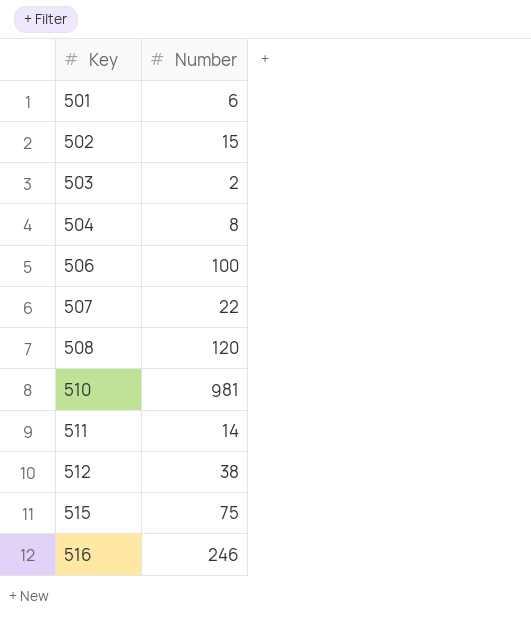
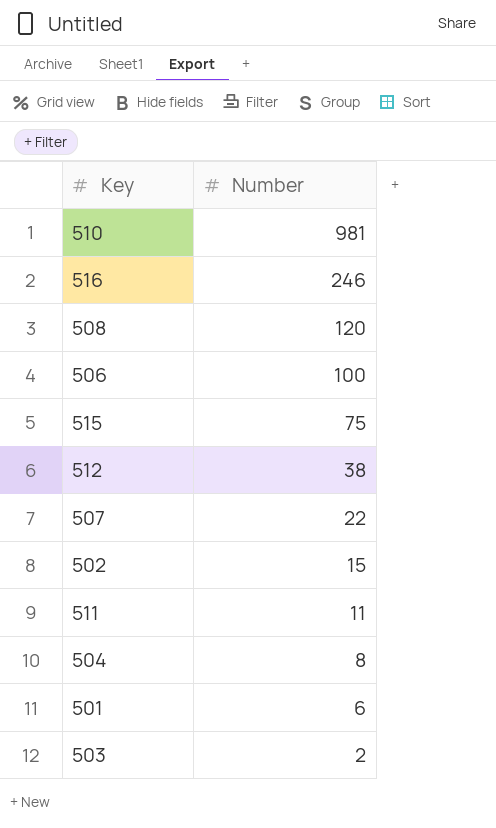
row order: Key ascending -> Number descending
511 | Number: 14 -> 11

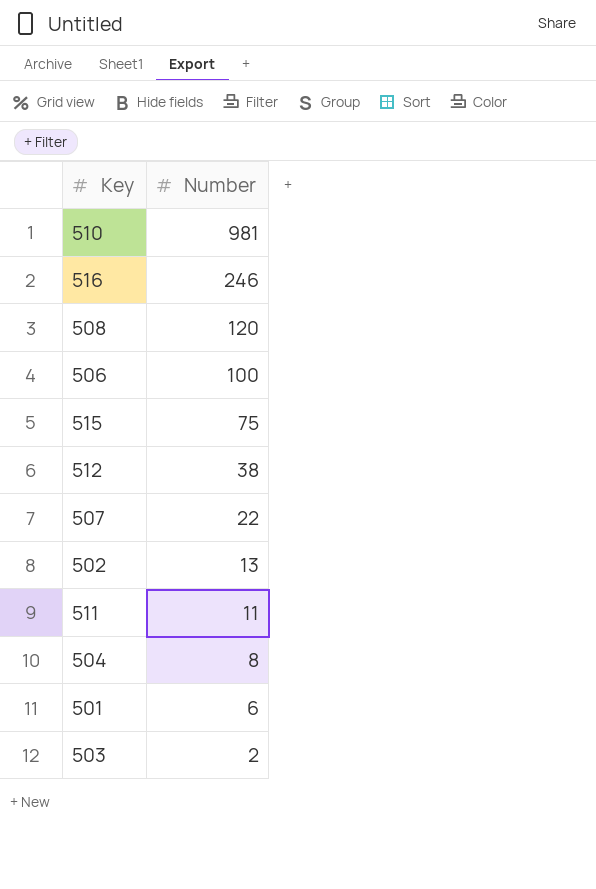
502 | Number: 15 -> 13

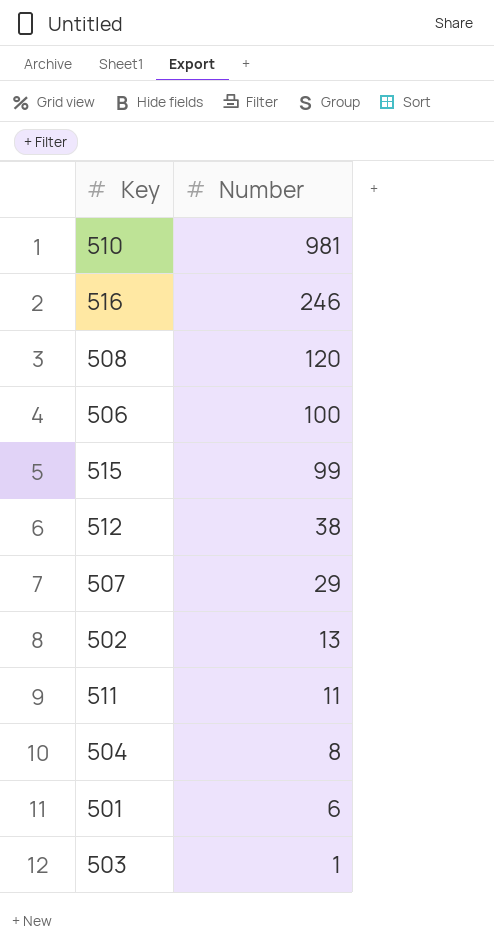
515 | Number: 75 -> 99
507 | Number: 22 -> 29
503 | Number: 2 -> 1

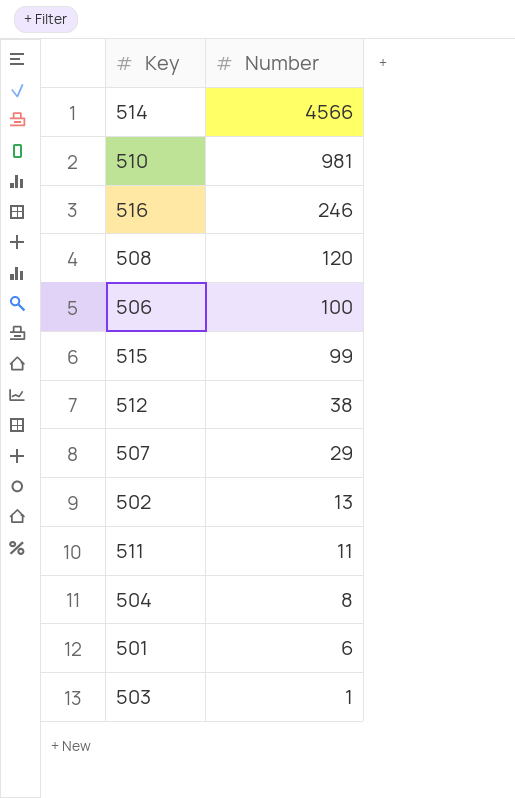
row 514: none -> 4566

